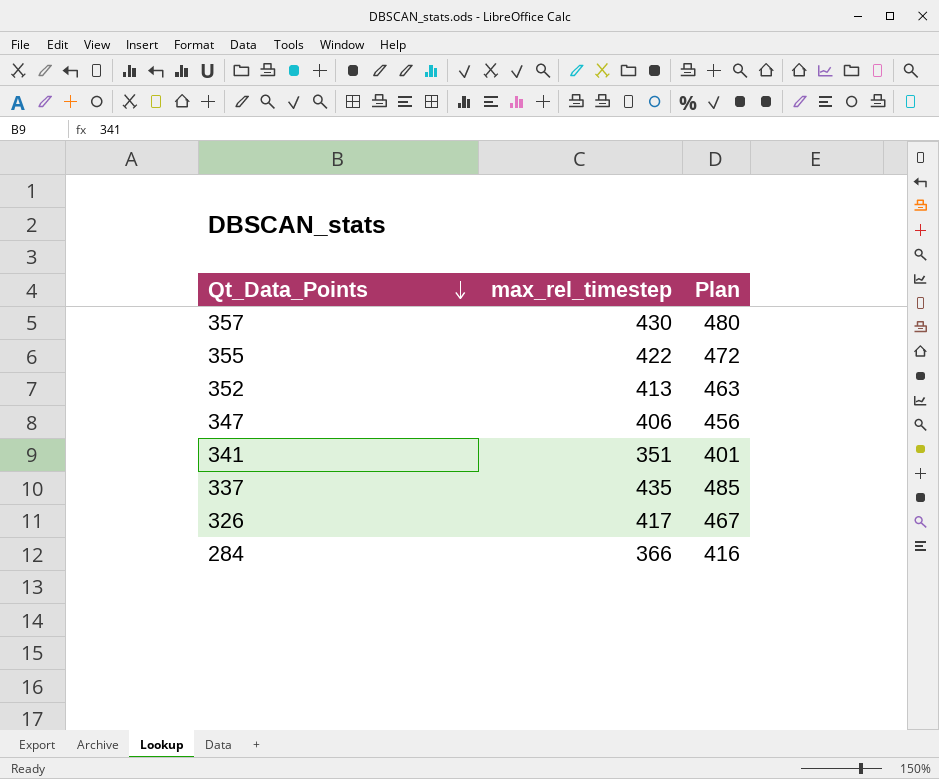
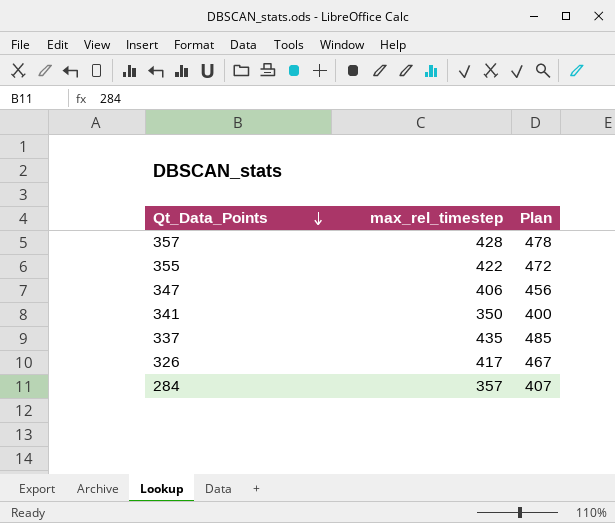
row 352: 413 | 463 -> none
357 | max_rel_timestep: 430 -> 428
357 | Plan: 480 -> 478
341 | max_rel_timestep: 351 -> 350
341 | Plan: 401 -> 400
284 | max_rel_timestep: 366 -> 357
284 | Plan: 416 -> 407

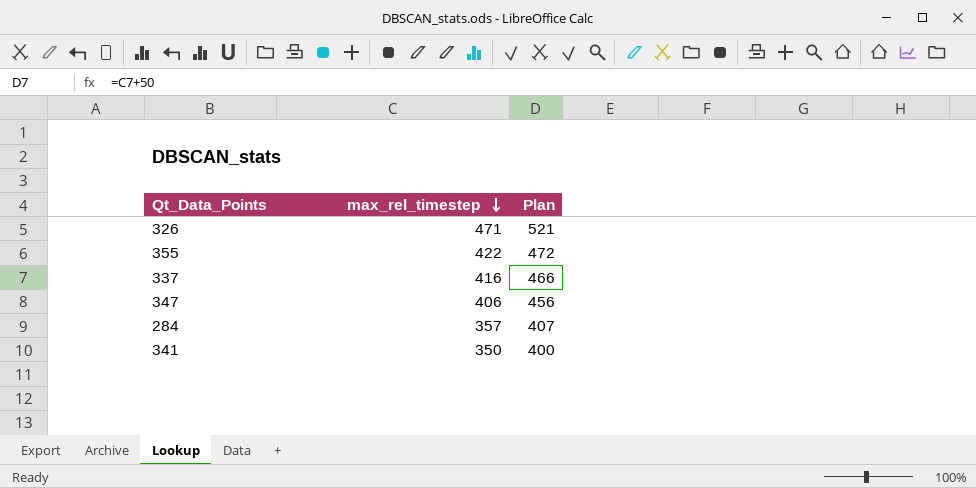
row order: Qt_Data_Points descending -> max_rel_timestep descending
row 357: 428 | 478 -> none
326 | max_rel_timestep: 417 -> 471
326 | Plan: 467 -> 521
337 | max_rel_timestep: 435 -> 416
337 | Plan: 485 -> 466

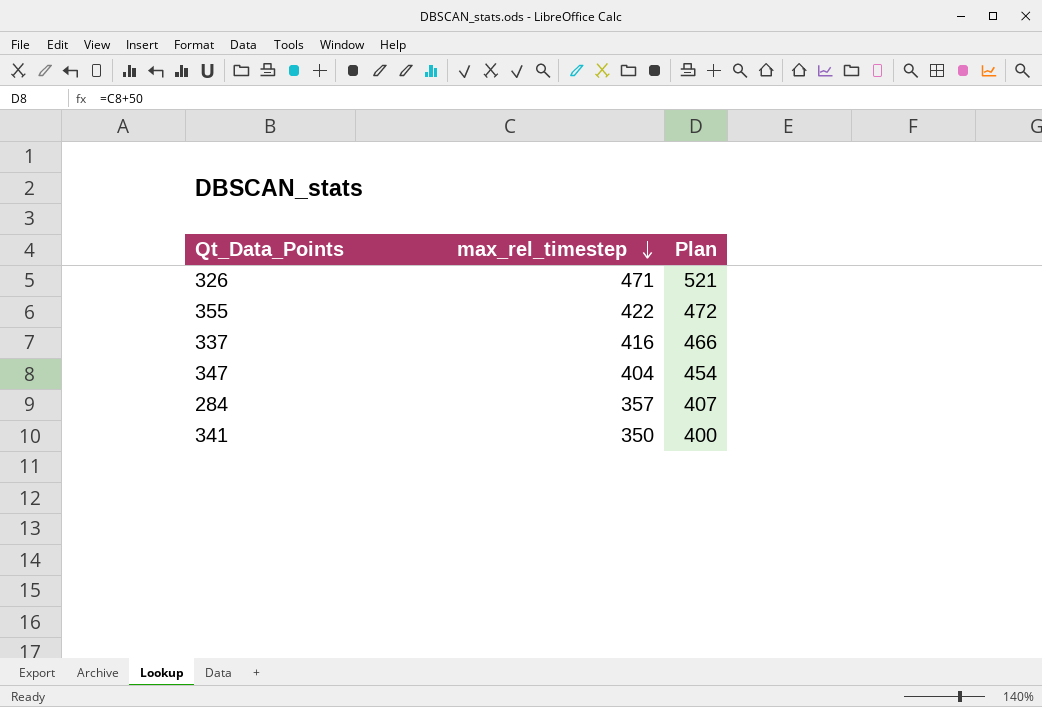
347 | max_rel_timestep: 406 -> 404
347 | Plan: 456 -> 454

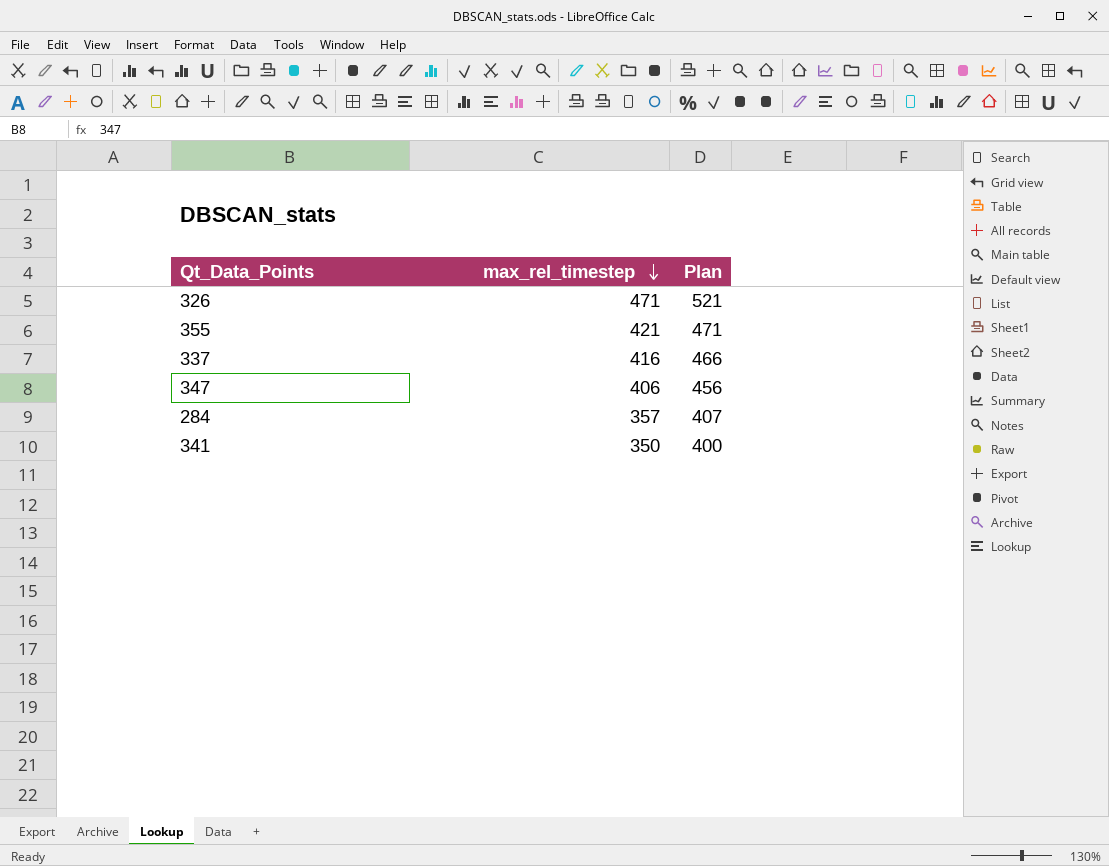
355 | max_rel_timestep: 422 -> 421
355 | Plan: 472 -> 471
347 | max_rel_timestep: 404 -> 406
347 | Plan: 454 -> 456

